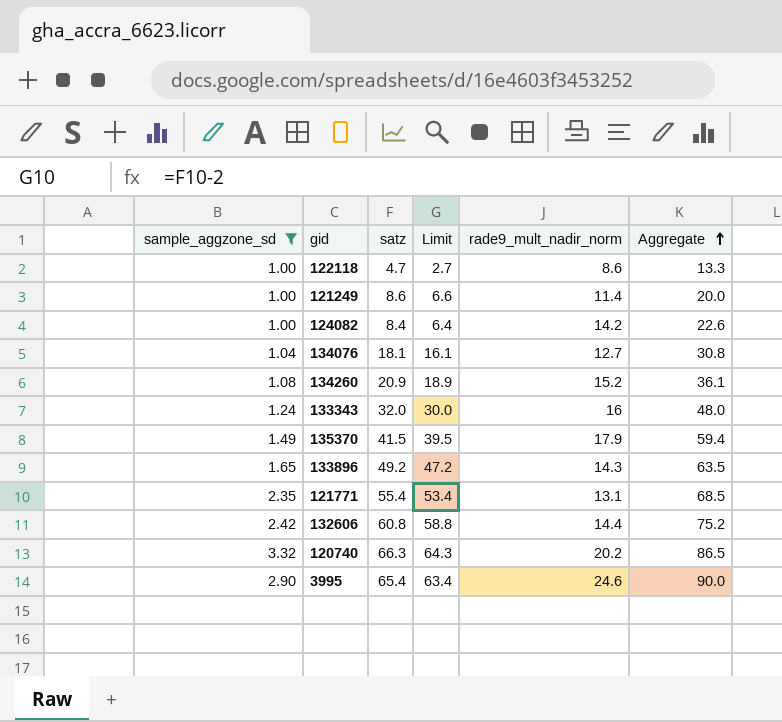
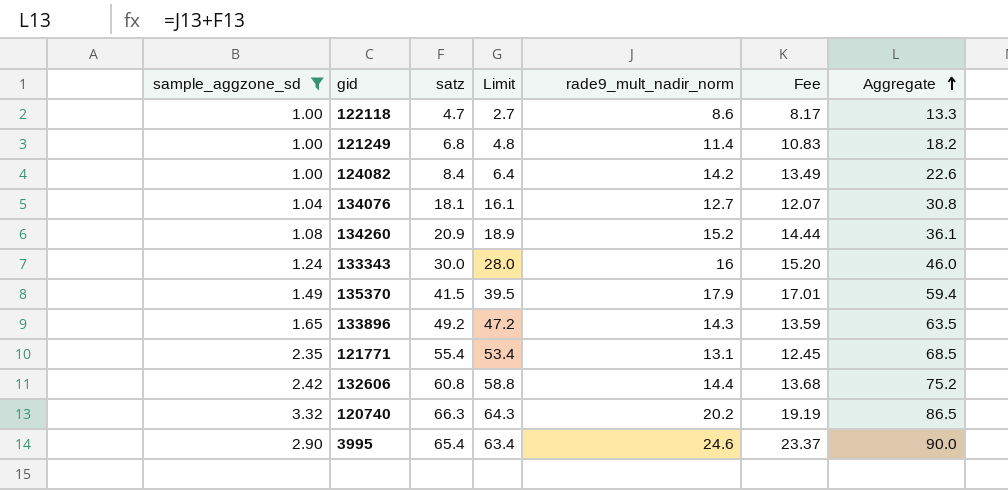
column Fee | formula: none -> [rade9_mult_nadir_norm] * 0.95
121249 | satz: 8.6 -> 6.8
121249 | Limit: 6.6 -> 4.8
121249 | Aggregate: 20.0 -> 18.2
133343 | satz: 32.0 -> 30.0
133343 | Limit: 30.0 -> 28.0
133343 | Aggregate: 48.0 -> 46.0

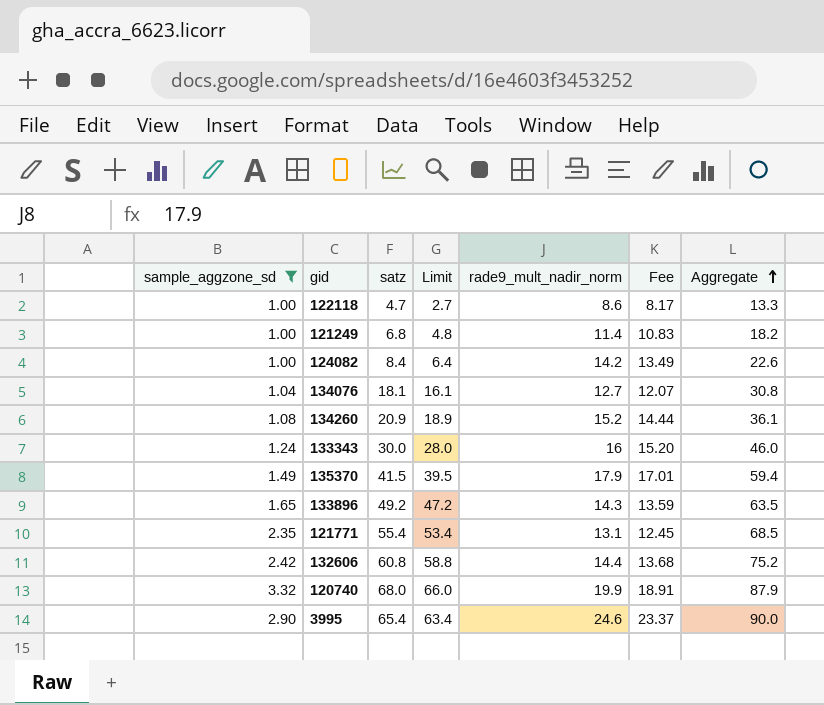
120740 | satz: 66.3 -> 68.0
120740 | Limit: 64.3 -> 66.0
120740 | rade9_mult_nadir_norm: 20.2 -> 19.9
120740 | Fee: 19.19 -> 18.91
120740 | Aggregate: 86.5 -> 87.9

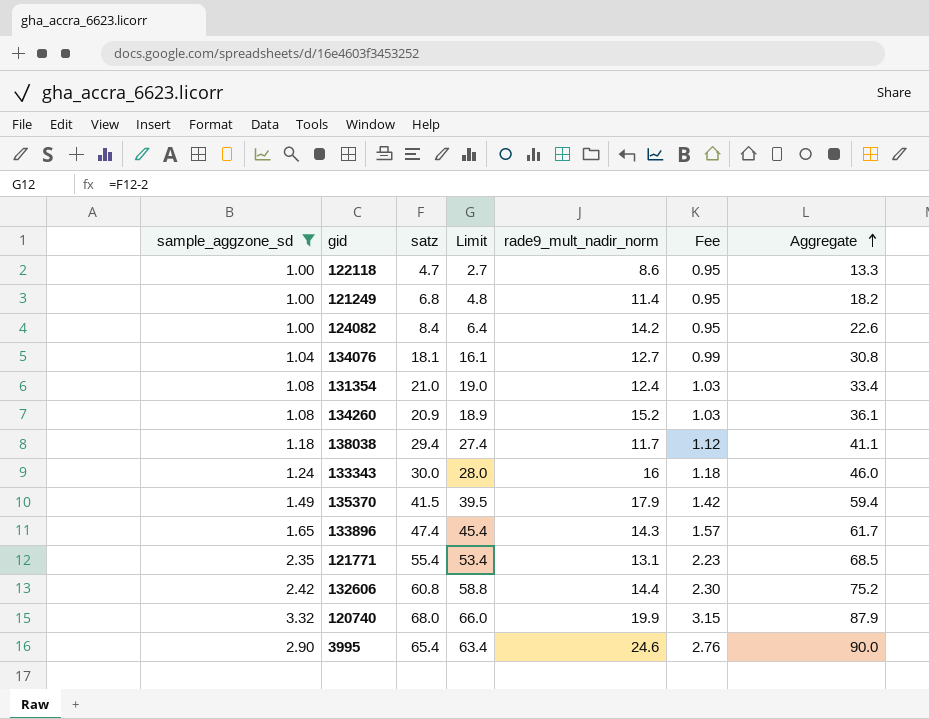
column Fee | formula: [rade9_mult_nadir_norm] * 0.95 -> [sample_aggzone_sd] * 0.95
row 131354: none -> 1.08 | 21.0 | 19.0 | 12.4 | 1.03 | 33.4
row 138038: none -> 1.18 | 29.4 | 27.4 | 11.7 | 1.12 | 41.1
133896 | satz: 49.2 -> 47.4
133896 | Limit: 47.2 -> 45.4
133896 | Aggregate: 63.5 -> 61.7

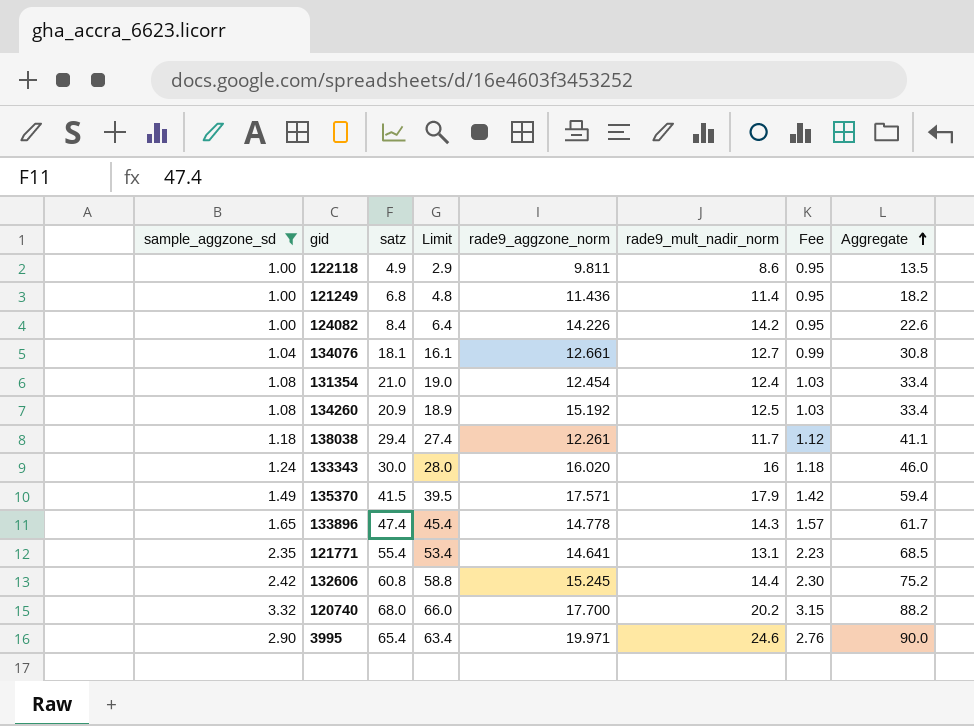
column rade9_aggzone_norm | position: none -> 5
122118 | satz: 4.7 -> 4.9
122118 | Limit: 2.7 -> 2.9
122118 | Aggregate: 13.3 -> 13.5
134260 | rade9_mult_nadir_norm: 15.2 -> 12.5
134260 | Aggregate: 36.1 -> 33.4
120740 | rade9_mult_nadir_norm: 19.9 -> 20.2
120740 | Aggregate: 87.9 -> 88.2

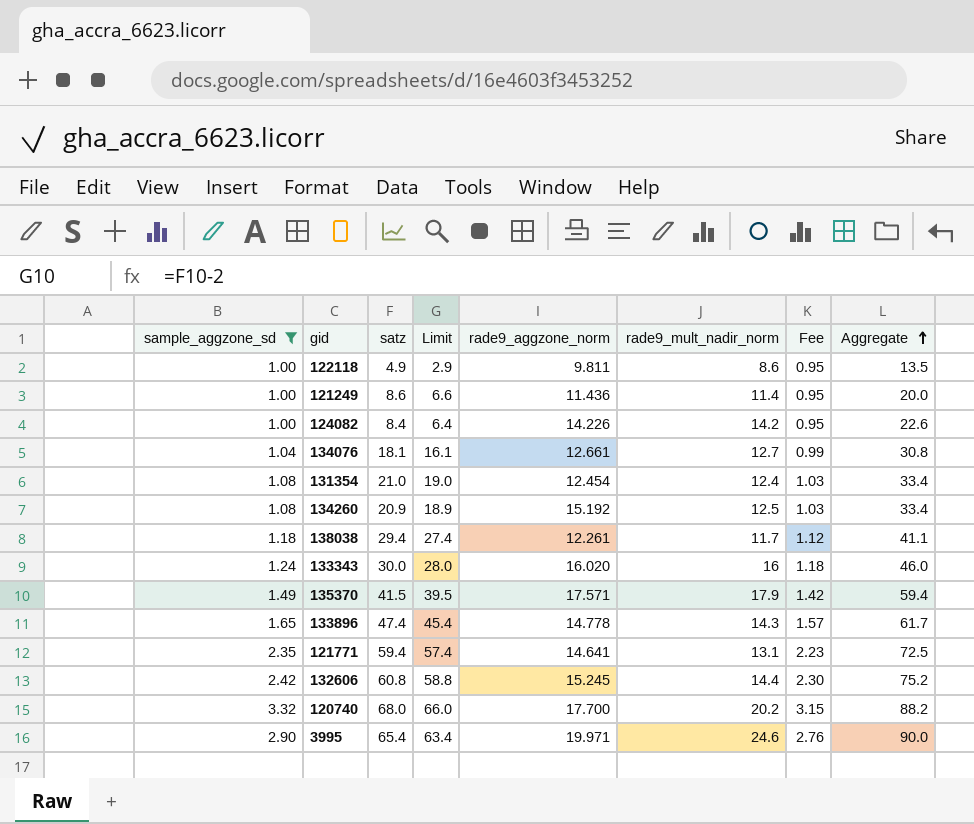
121249 | satz: 6.8 -> 8.6
121249 | Limit: 4.8 -> 6.6
121249 | Aggregate: 18.2 -> 20.0
121771 | satz: 55.4 -> 59.4
121771 | Limit: 53.4 -> 57.4
121771 | Aggregate: 68.5 -> 72.5

